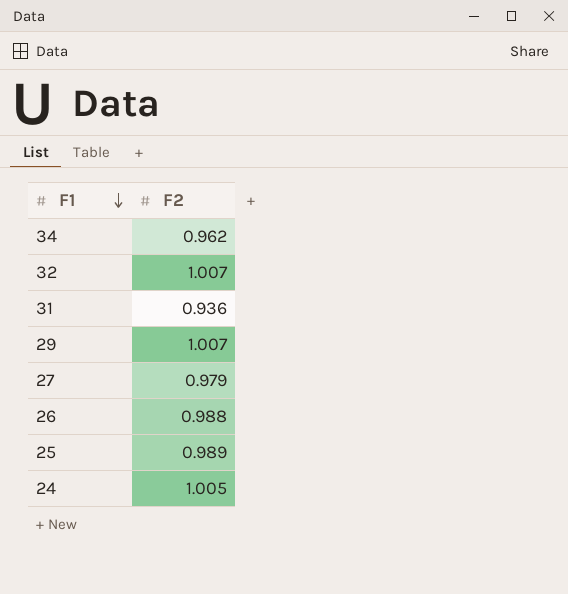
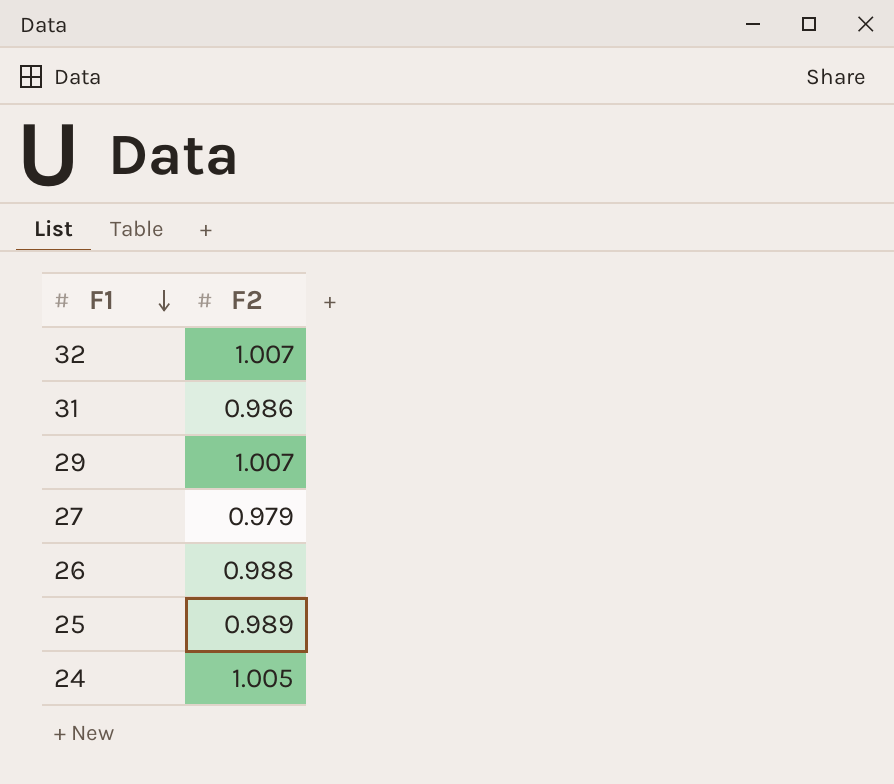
row 34: 0.962 -> none
31 | F2: 0.936 -> 0.986

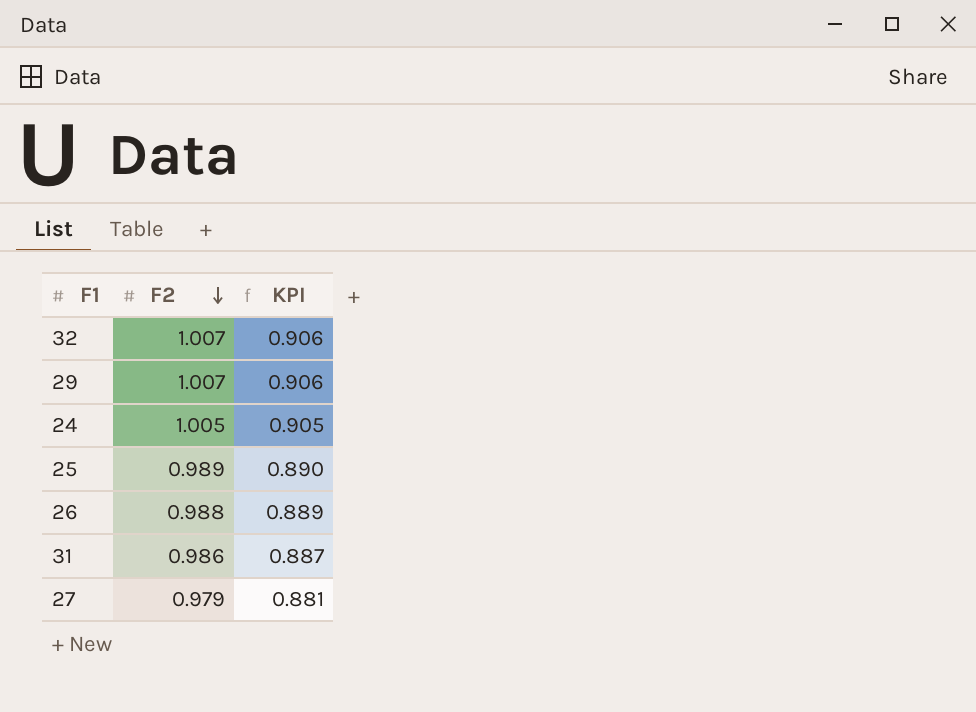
row order: F1 descending -> F2 descending
column KPI | formula: none -> [F2] * 0.9

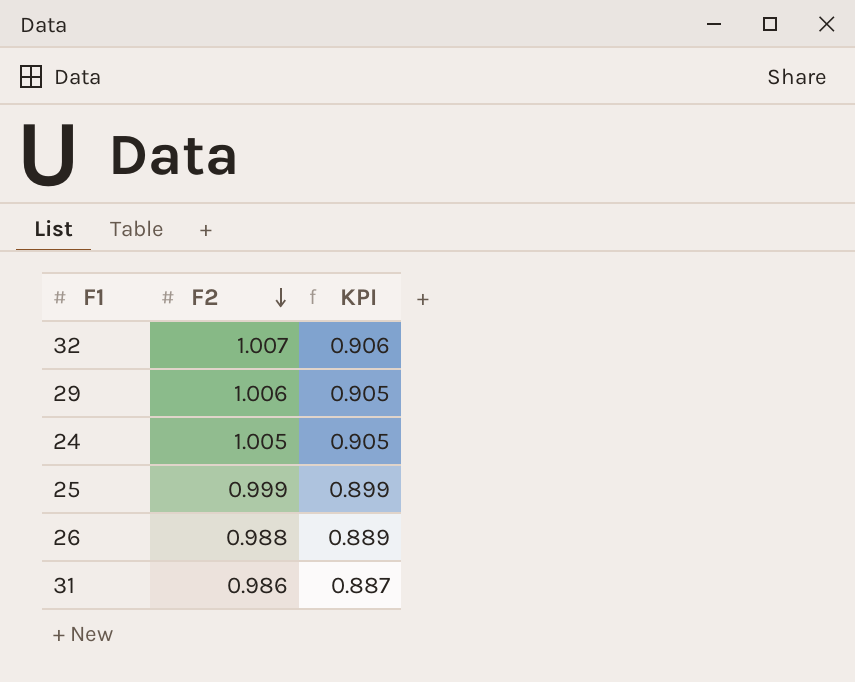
row 27: 0.979 | 0.881 -> none
29 | F2: 1.007 -> 1.006
29 | KPI: 0.906 -> 0.905
25 | F2: 0.989 -> 0.999
25 | KPI: 0.890 -> 0.899

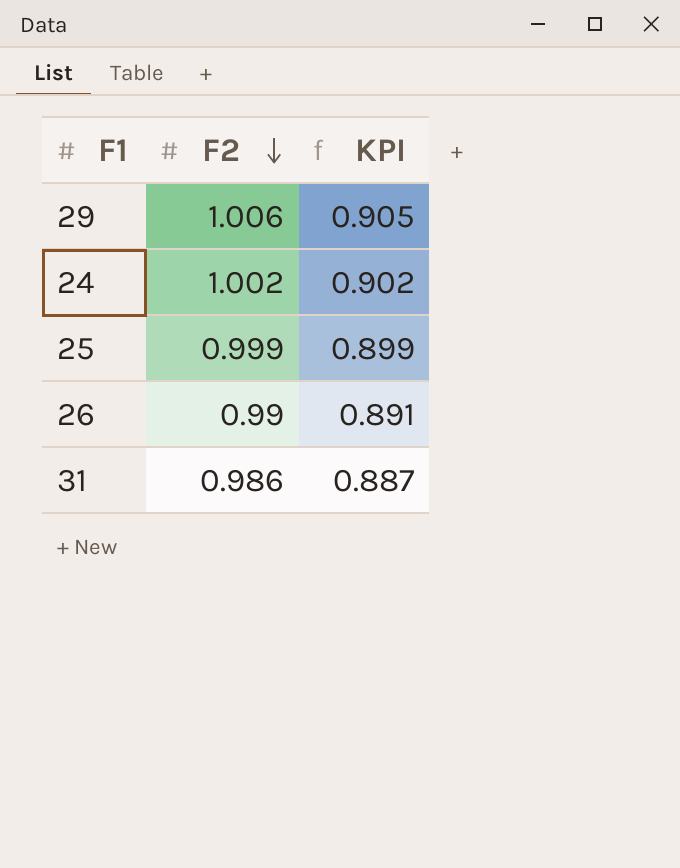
row 32: 1.007 | 0.906 -> none
24 | F2: 1.005 -> 1.002
24 | KPI: 0.905 -> 0.902
26 | F2: 0.988 -> 0.99
26 | KPI: 0.889 -> 0.891

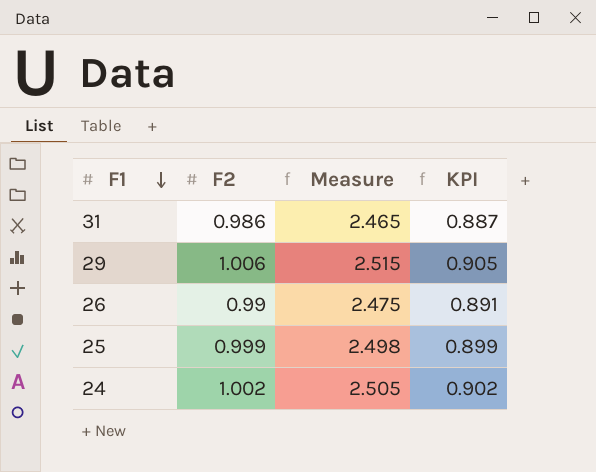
row order: F2 descending -> F1 descending
column Measure | formula: none -> [F2] * 2.5

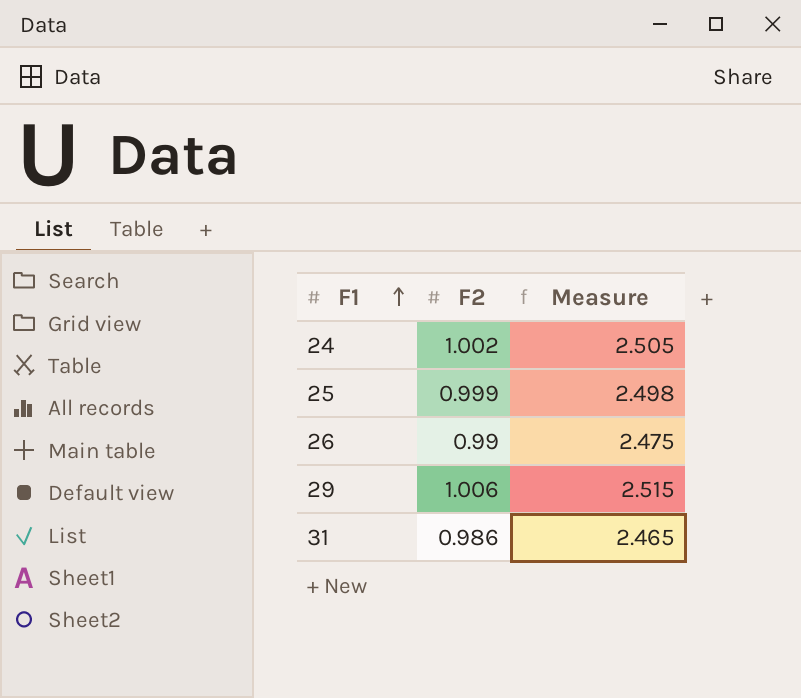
row order: F1 descending -> F1 ascending
column KPI | formula: [F2] * 0.9 -> none

